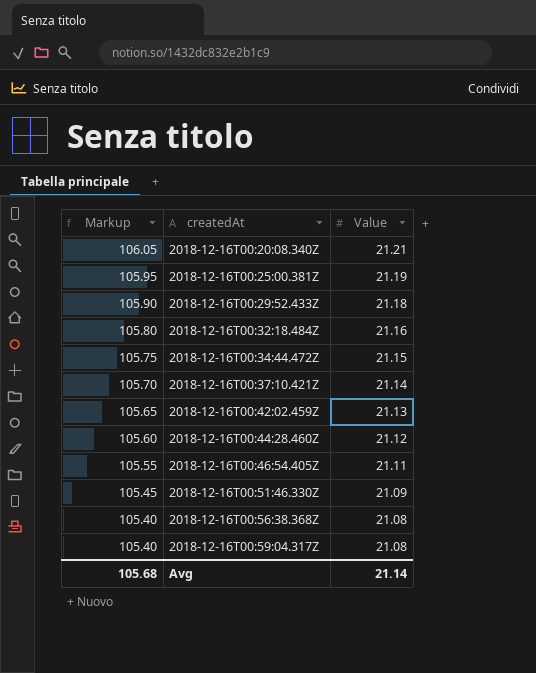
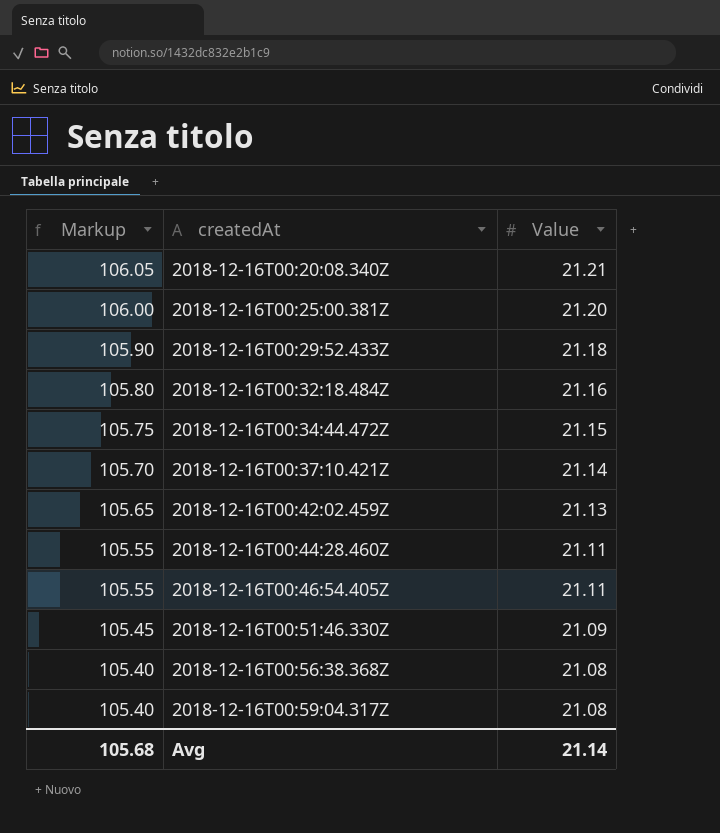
2018-12-16T00:25:00.381Z | Markup: 105.95 -> 106.00
2018-12-16T00:25:00.381Z | Value: 21.19 -> 21.20
2018-12-16T00:44:28.460Z | Markup: 105.60 -> 105.55
2018-12-16T00:44:28.460Z | Value: 21.12 -> 21.11

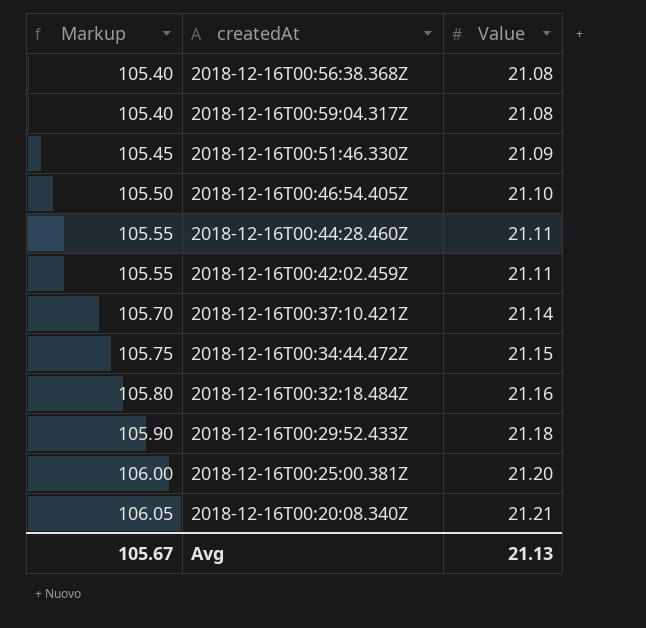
row order: Markup descending -> Markup ascending
2018-12-16T00:46:54.405Z | Markup: 105.55 -> 105.50
2018-12-16T00:46:54.405Z | Value: 21.11 -> 21.10
2018-12-16T00:42:02.459Z | Markup: 105.65 -> 105.55
2018-12-16T00:42:02.459Z | Value: 21.13 -> 21.11
Avg | Markup: 105.68 -> 105.67
Avg | Value: 21.14 -> 21.13

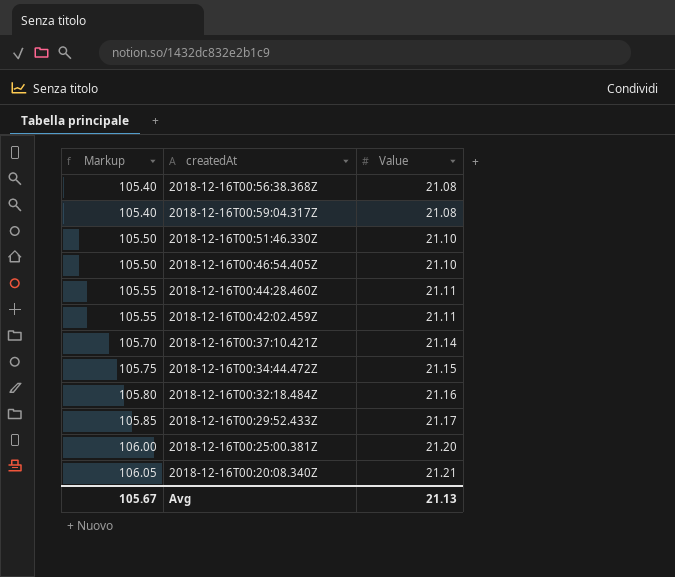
2018-12-16T00:51:46.330Z | Markup: 105.45 -> 105.50
2018-12-16T00:51:46.330Z | Value: 21.09 -> 21.10
2018-12-16T00:29:52.433Z | Markup: 105.90 -> 105.85
2018-12-16T00:29:52.433Z | Value: 21.18 -> 21.17

